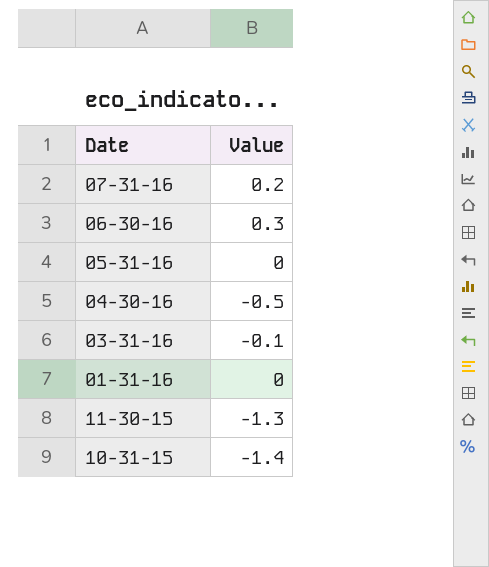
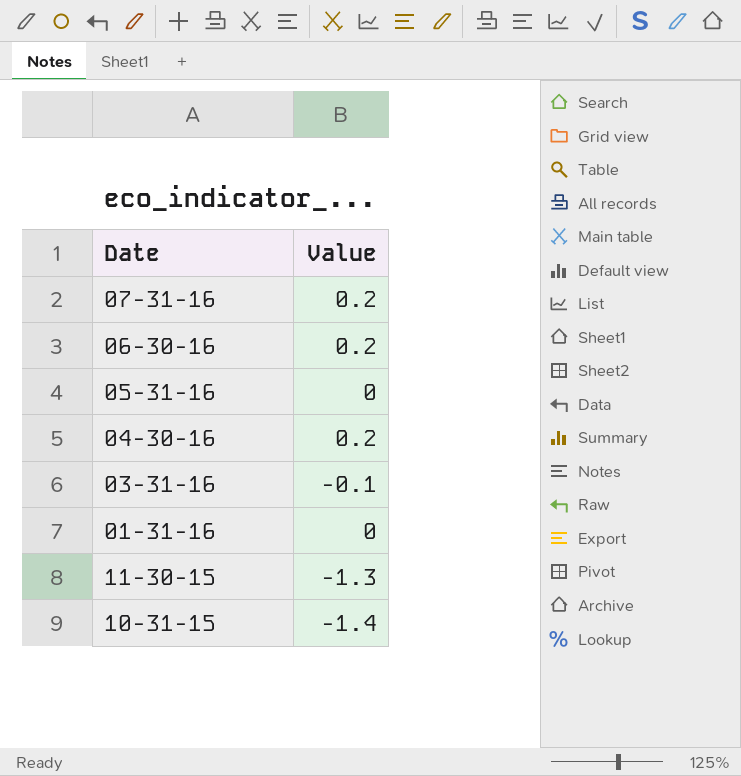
06-30-16 | Value: 0.3 -> 0.2
04-30-16 | Value: -0.5 -> 0.2

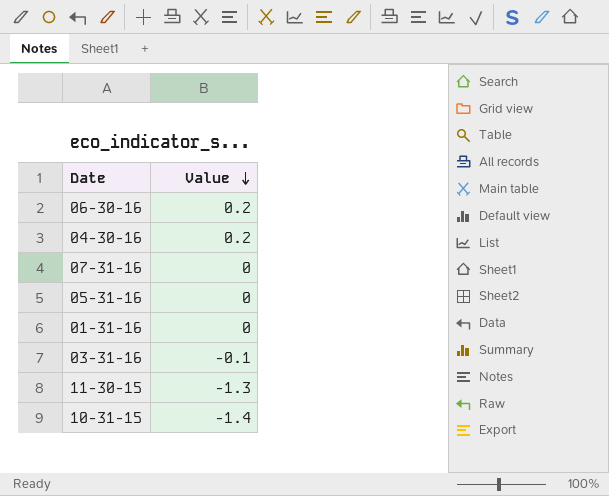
row order: none -> Value descending
07-31-16 | Value: 0.2 -> 0

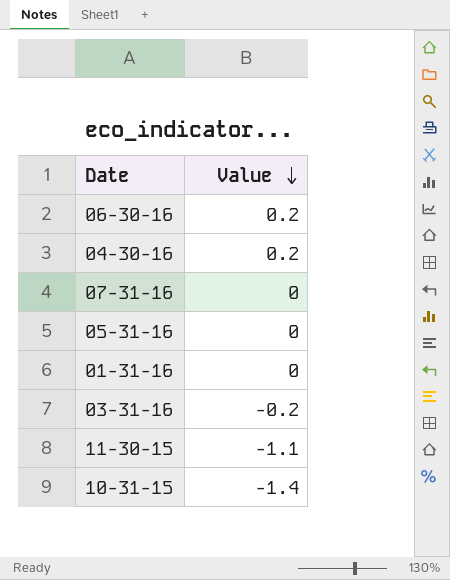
03-31-16 | Value: -0.1 -> -0.2
11-30-15 | Value: -1.3 -> -1.1

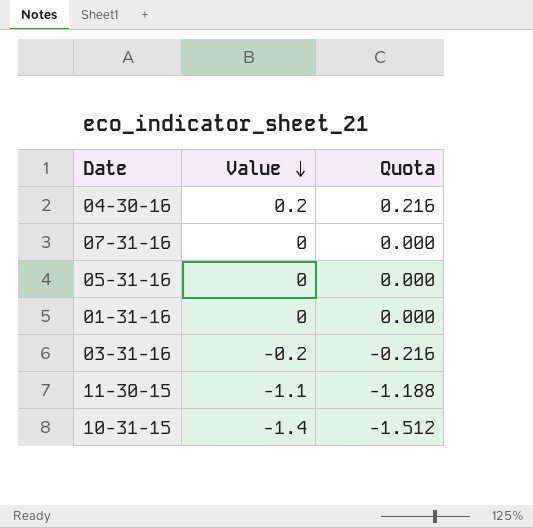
column Quota | formula: none -> [Value] * 1.08
row 06-30-16: 0.2 -> none

